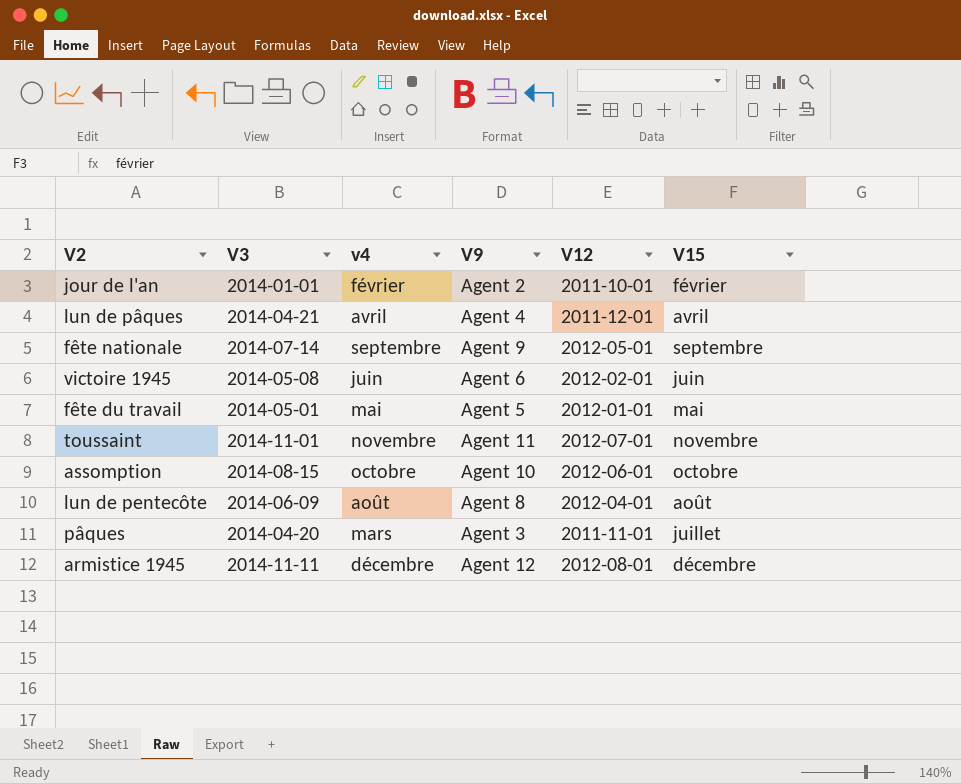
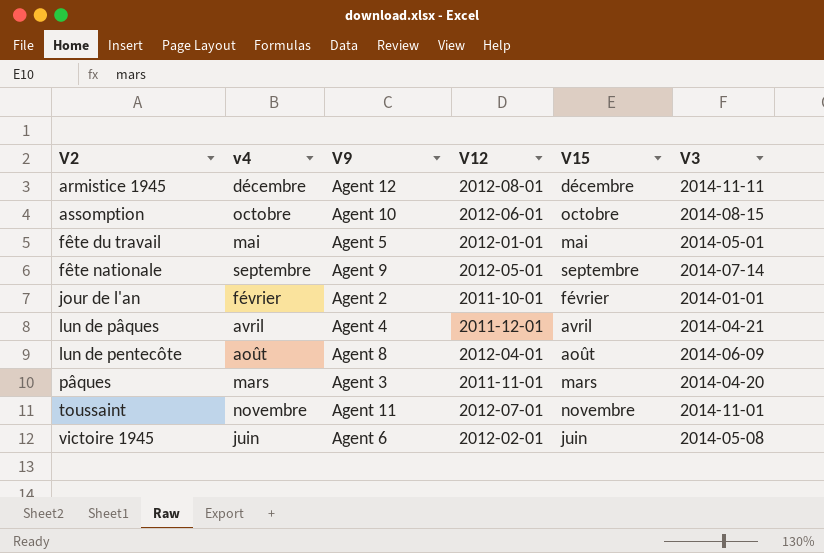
row order: none -> V2 ascending
column V3 | position: 2 -> 6
pâques | V15: juillet -> mars

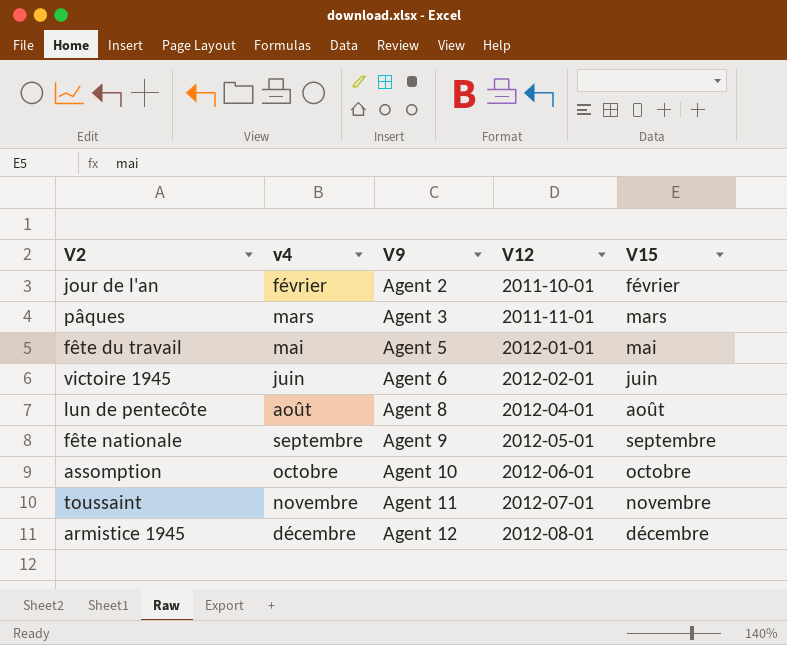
row order: V2 ascending -> v4 ascending
column V3 | position: 6 -> none
row lun de pâques: avril | Agent 4 | 2011-12-01 | avril | 2014-04-21 -> none

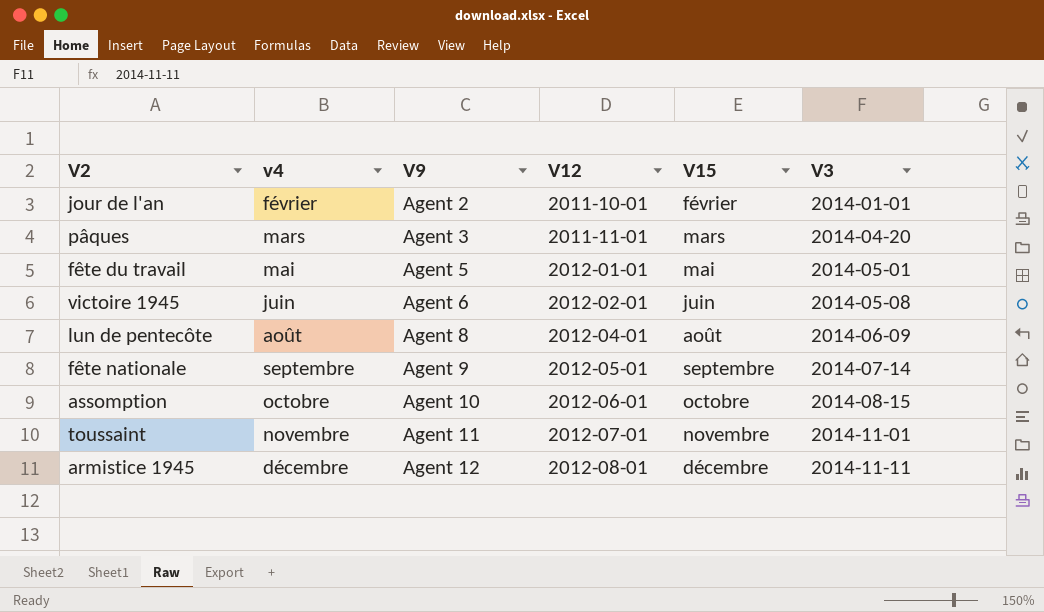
column V3 | position: none -> 6

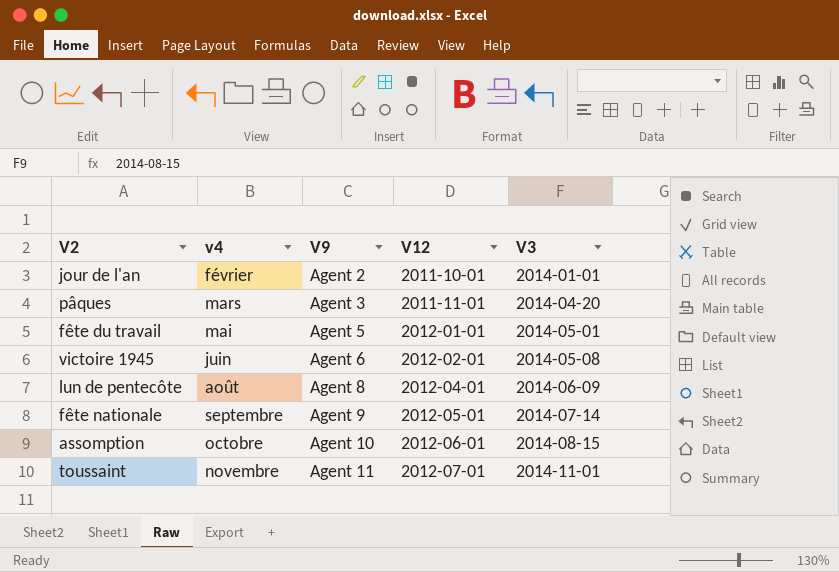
column V15 | position: 5 -> none
row armistice 1945: décembre | Agent 12 | 2012-08-01 | décembre | 2014-11-11 -> none

